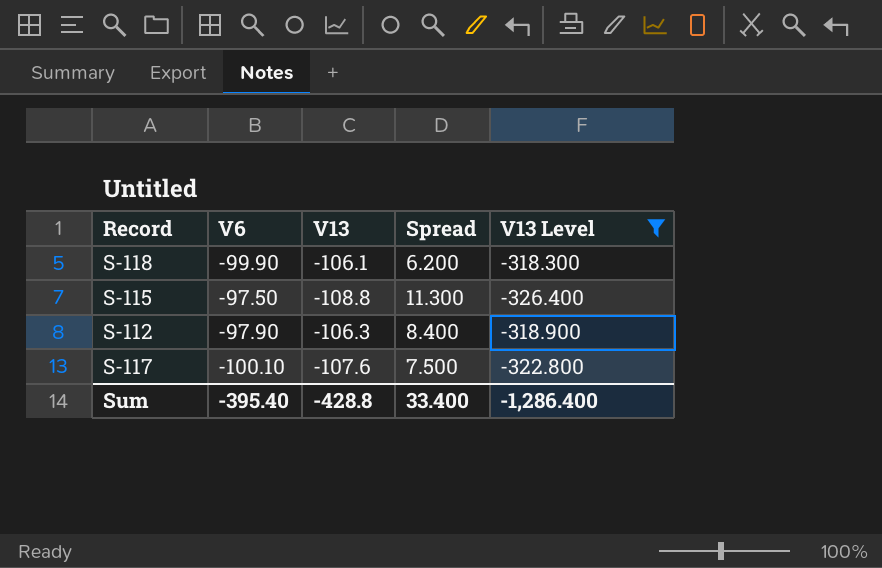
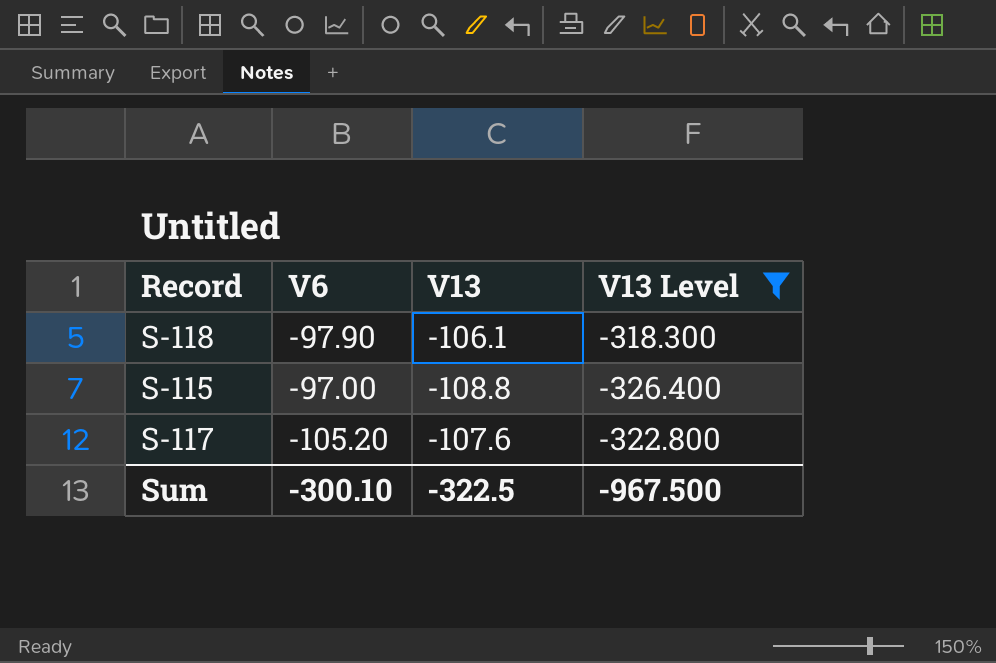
column Spread | formula: [V6] - [V13] -> none
row S-112: -97.90 | -106.3 | 8.400 | -318.900 -> none
S-118 | V6: -99.90 -> -97.90
S-115 | V6: -97.50 -> -97.00
S-117 | V6: -100.10 -> -105.20
Sum | V6: -395.40 -> -300.10
Sum | V13: -428.8 -> -322.5
Sum | V13 Level: -1,286.400 -> -967.500

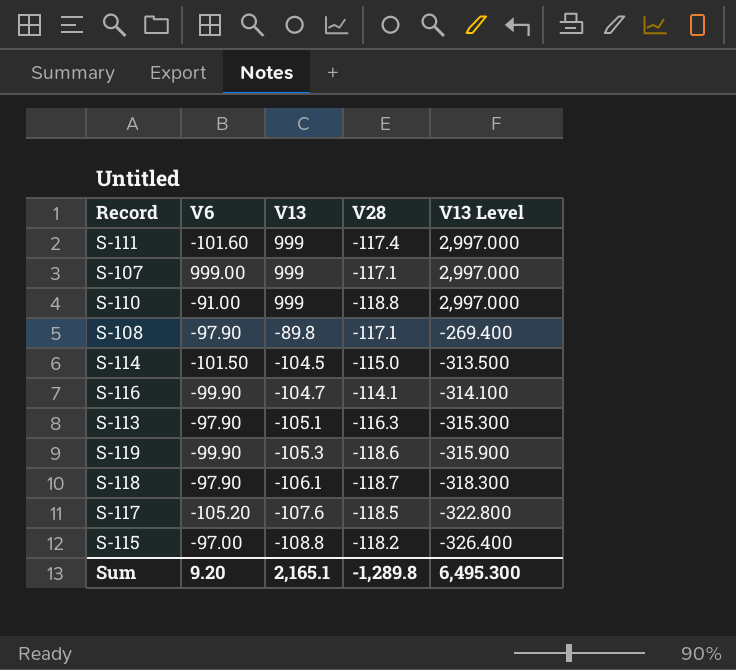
filter: V13 Level <= -318.300 -> none
row order: none -> V13 descending
column V28 | position: none -> 4
Sum | V6: -300.10 -> 9.20
Sum | V13: -322.5 -> 2,165.1
Sum | V13 Level: -967.500 -> 6,495.300

